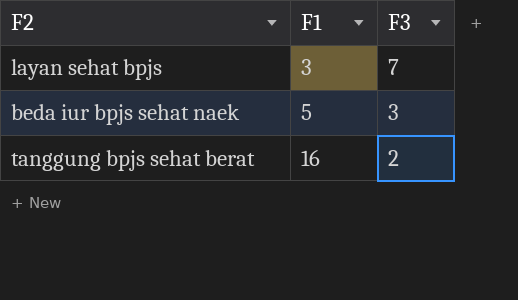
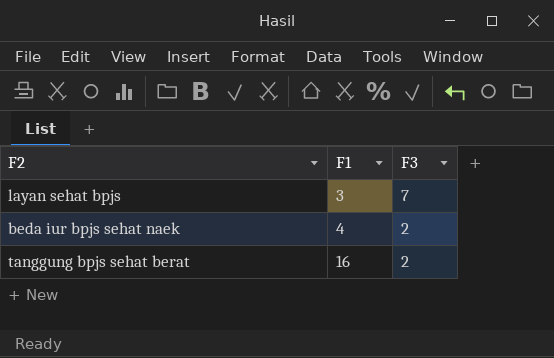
beda iur bpjs sehat naek | F1: 5 -> 4
beda iur bpjs sehat naek | F3: 3 -> 2

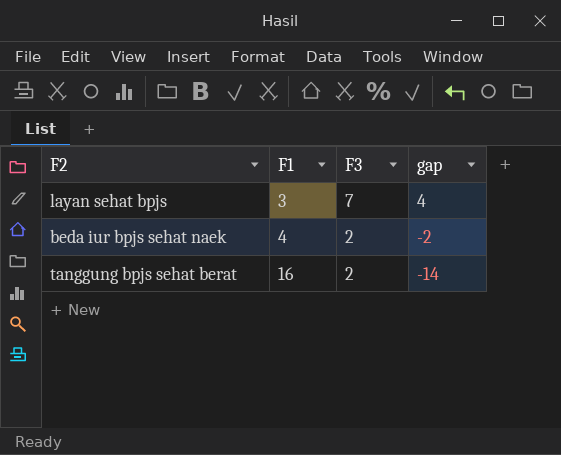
column gap | formula: none -> [F3] - [F1]

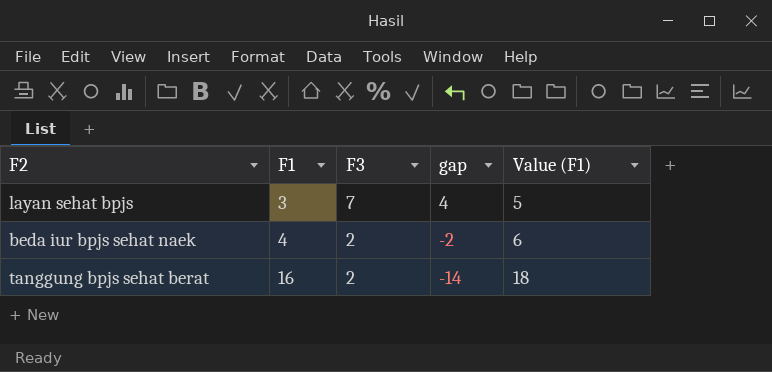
column Value (F1) | formula: none -> [F1] + 2

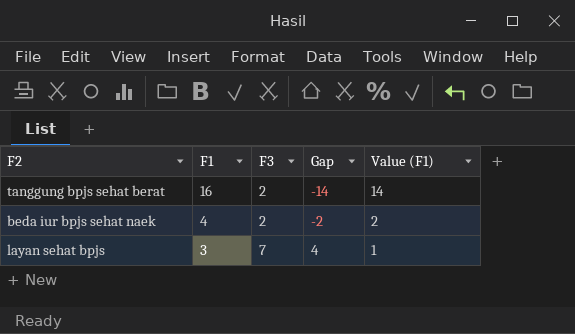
row order: F1 ascending -> F1 descending
column name: gap -> Gap
column Value (F1) | formula: [F1] + 2 -> [F1] - 2

